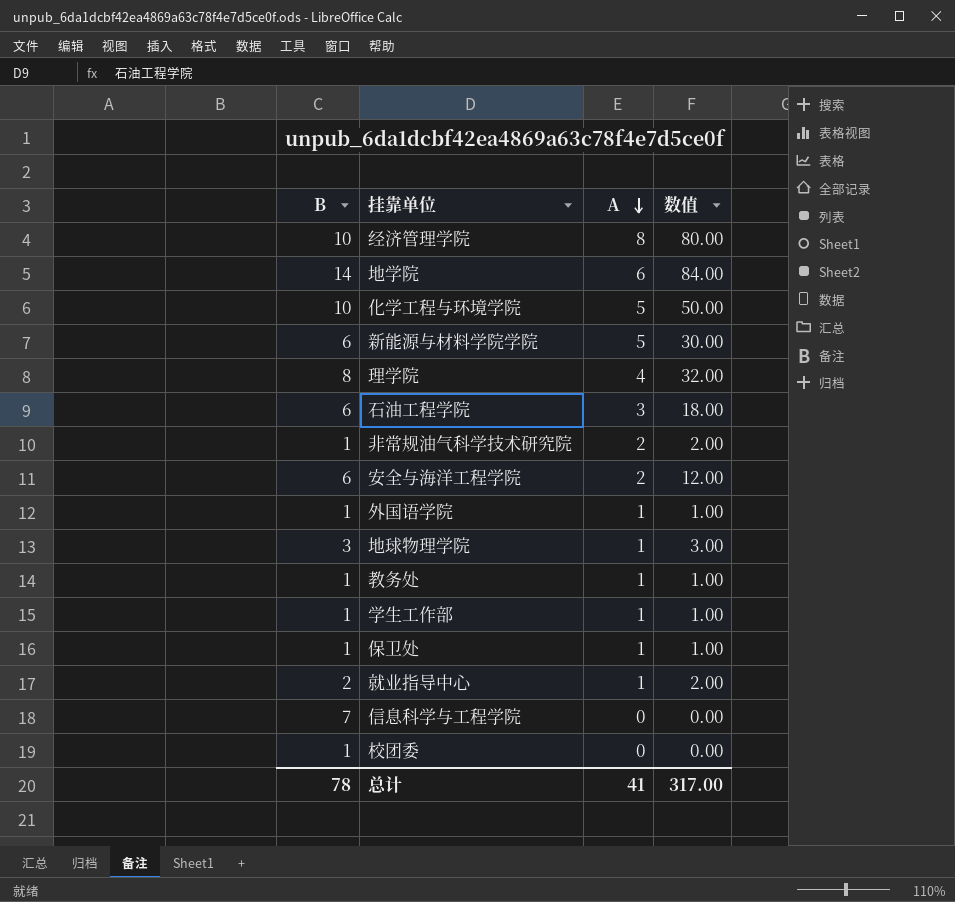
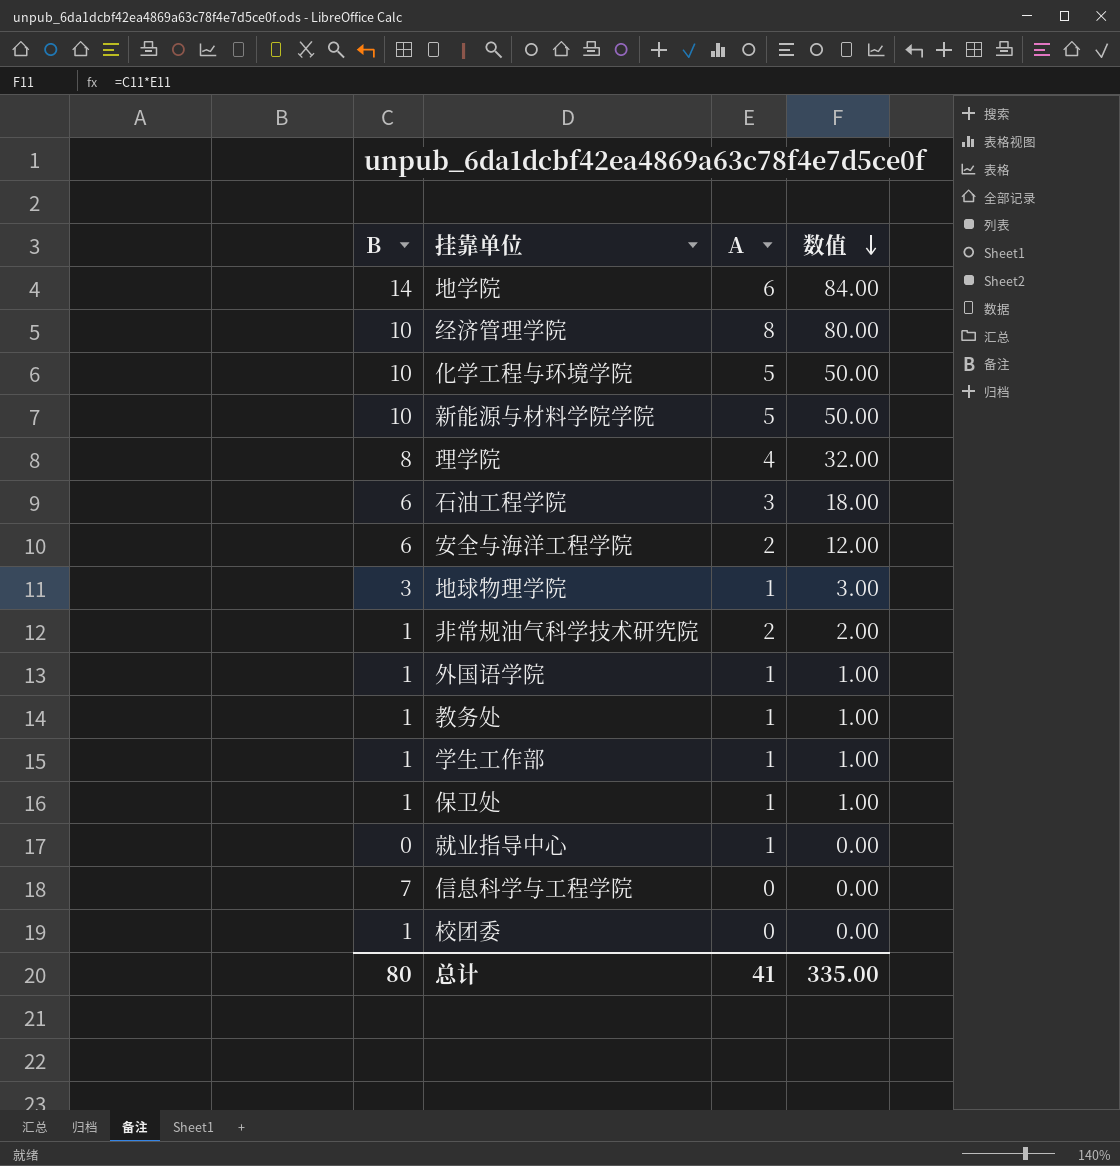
row order: A descending -> 数值 descending
新能源与材料学院学院 | B: 6 -> 10
新能源与材料学院学院 | 数值: 30.00 -> 50.00
就业指导中心 | B: 2 -> 0
就业指导中心 | 数值: 2.00 -> 0.00
总计 | B: 78 -> 80
总计 | 数值: 317.00 -> 335.00

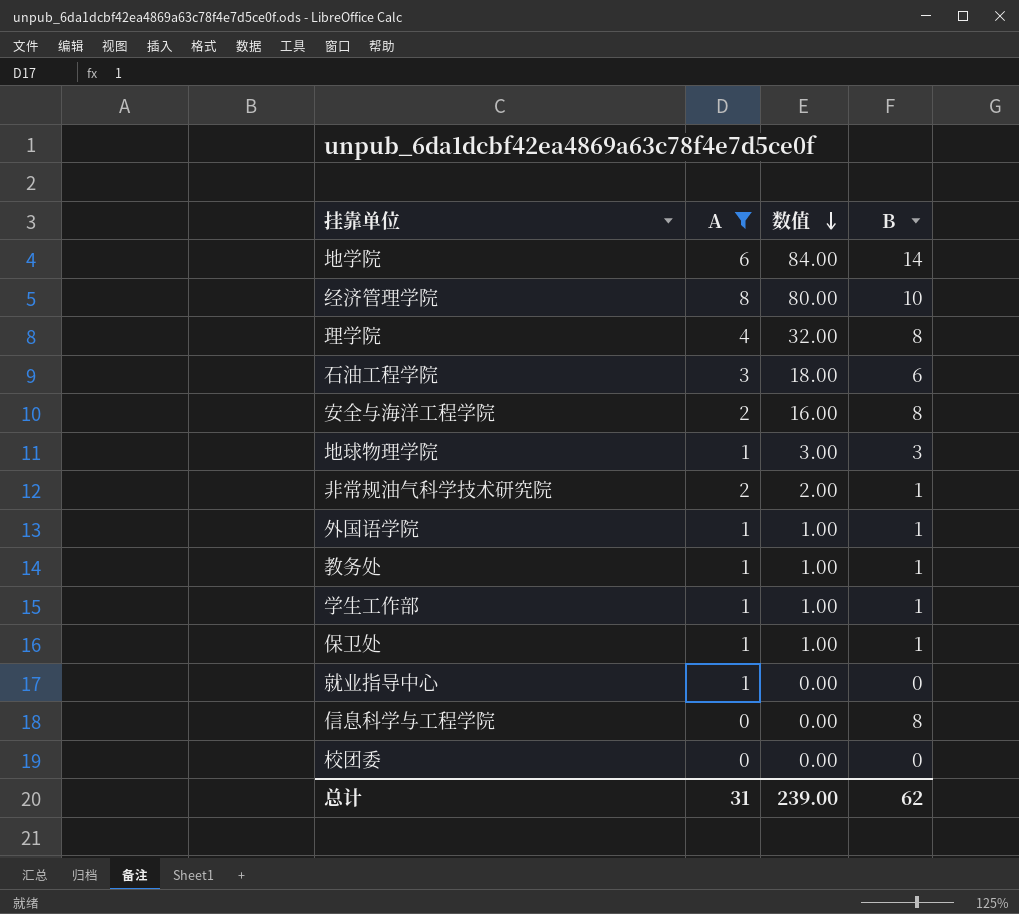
filter: none -> A != 5
column B | position: 1 -> 4
安全与海洋工程学院 | 数值: 12.00 -> 16.00
安全与海洋工程学院 | B: 6 -> 8
信息科学与工程学院 | B: 7 -> 8
校团委 | B: 1 -> 0
总计 | A: 41 -> 31
总计 | 数值: 335.00 -> 239.00
总计 | B: 80 -> 62

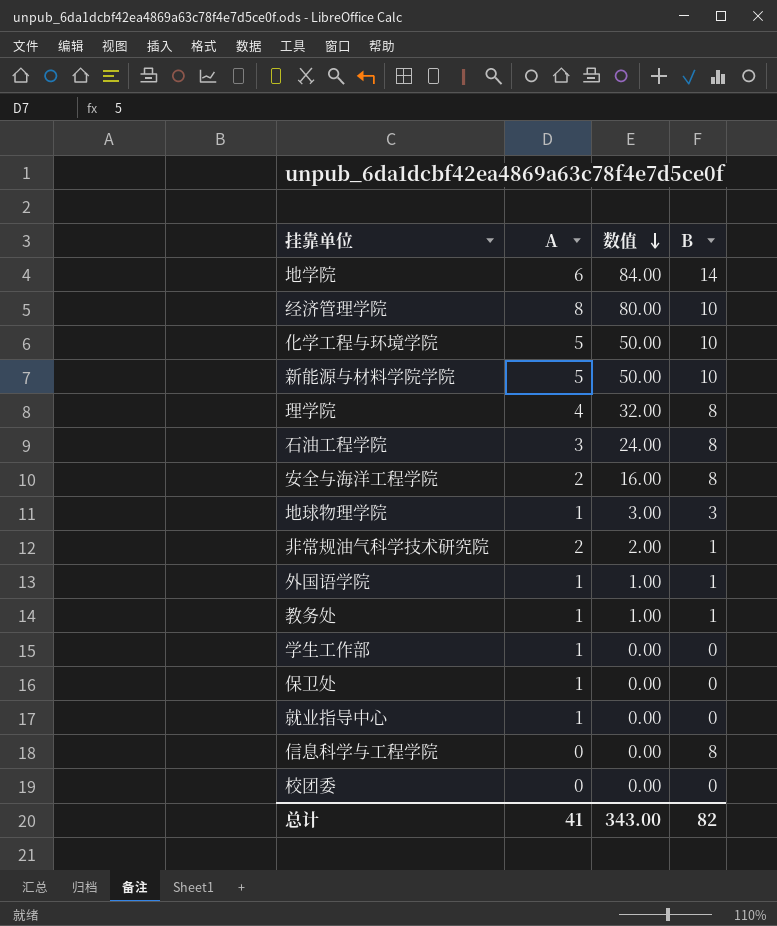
filter: A != 5 -> none
石油工程学院 | 数值: 18.00 -> 24.00
石油工程学院 | B: 6 -> 8
学生工作部 | 数值: 1.00 -> 0.00
学生工作部 | B: 1 -> 0
保卫处 | 数值: 1.00 -> 0.00
保卫处 | B: 1 -> 0
总计 | A: 31 -> 41
总计 | 数值: 239.00 -> 343.00
总计 | B: 62 -> 82

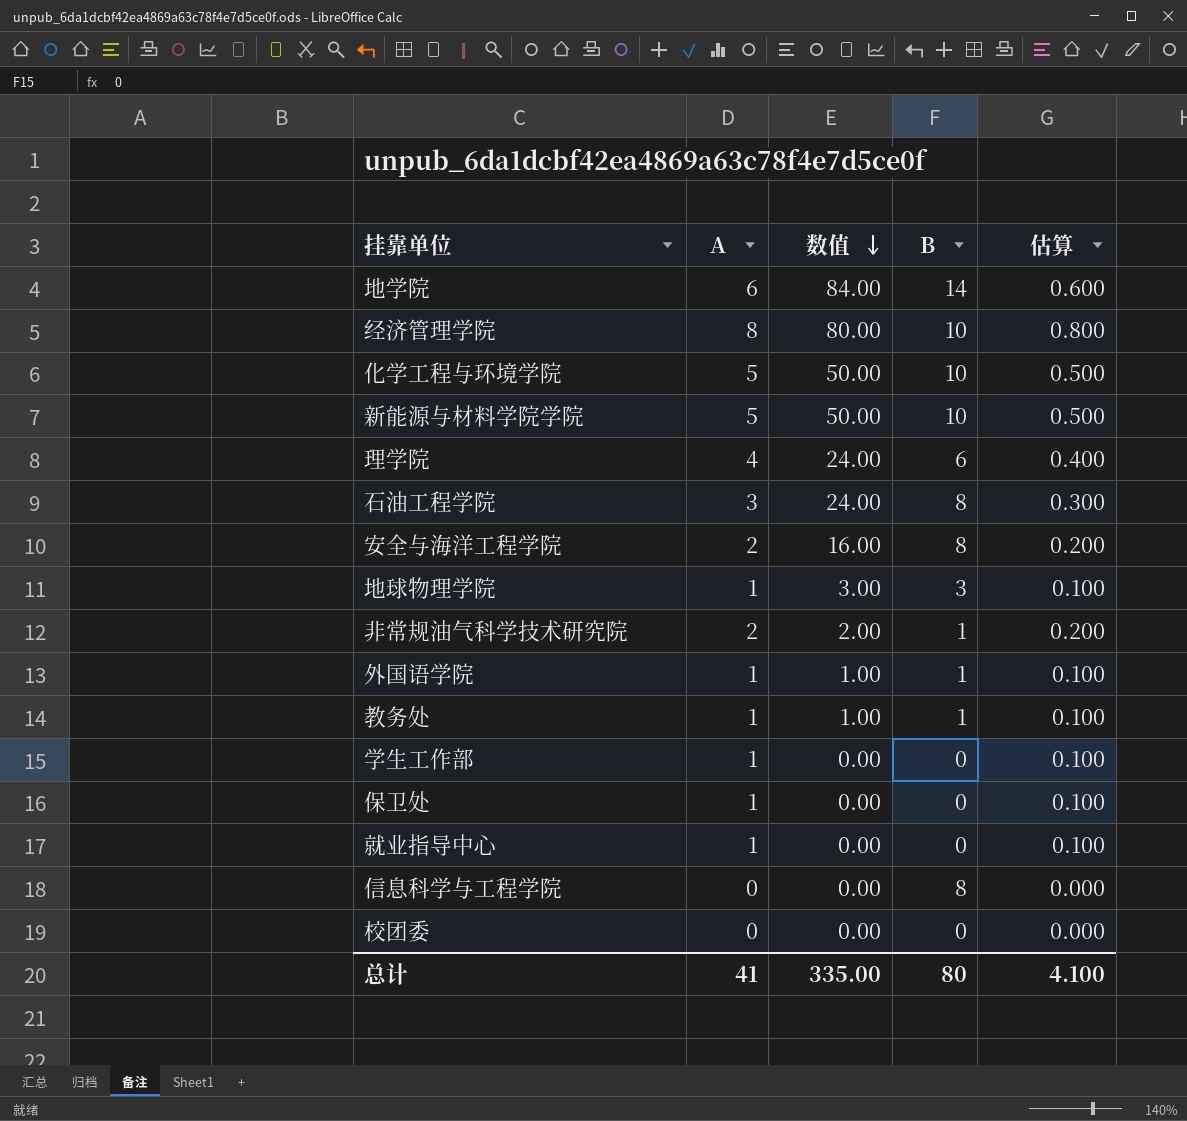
column 估算 | formula: none -> [A] * 0.1
理学院 | 数值: 32.00 -> 24.00
理学院 | B: 8 -> 6
总计 | 数值: 343.00 -> 335.00
总计 | B: 82 -> 80

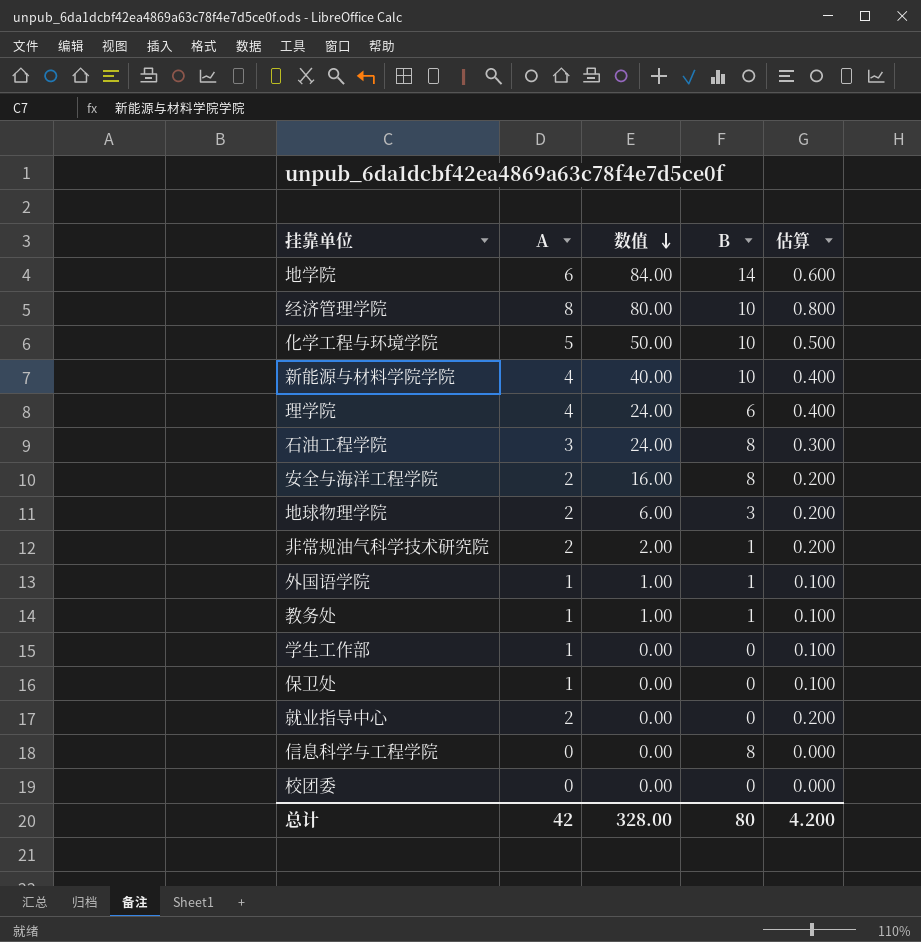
新能源与材料学院学院 | A: 5 -> 4
新能源与材料学院学院 | 数值: 50.00 -> 40.00
新能源与材料学院学院 | 估算: 0.500 -> 0.400
地球物理学院 | A: 1 -> 2
地球物理学院 | 数值: 3.00 -> 6.00
地球物理学院 | 估算: 0.100 -> 0.200
就业指导中心 | A: 1 -> 2
就业指导中心 | 估算: 0.100 -> 0.200
总计 | A: 41 -> 42
总计 | 数值: 335.00 -> 328.00
总计 | 估算: 4.100 -> 4.200

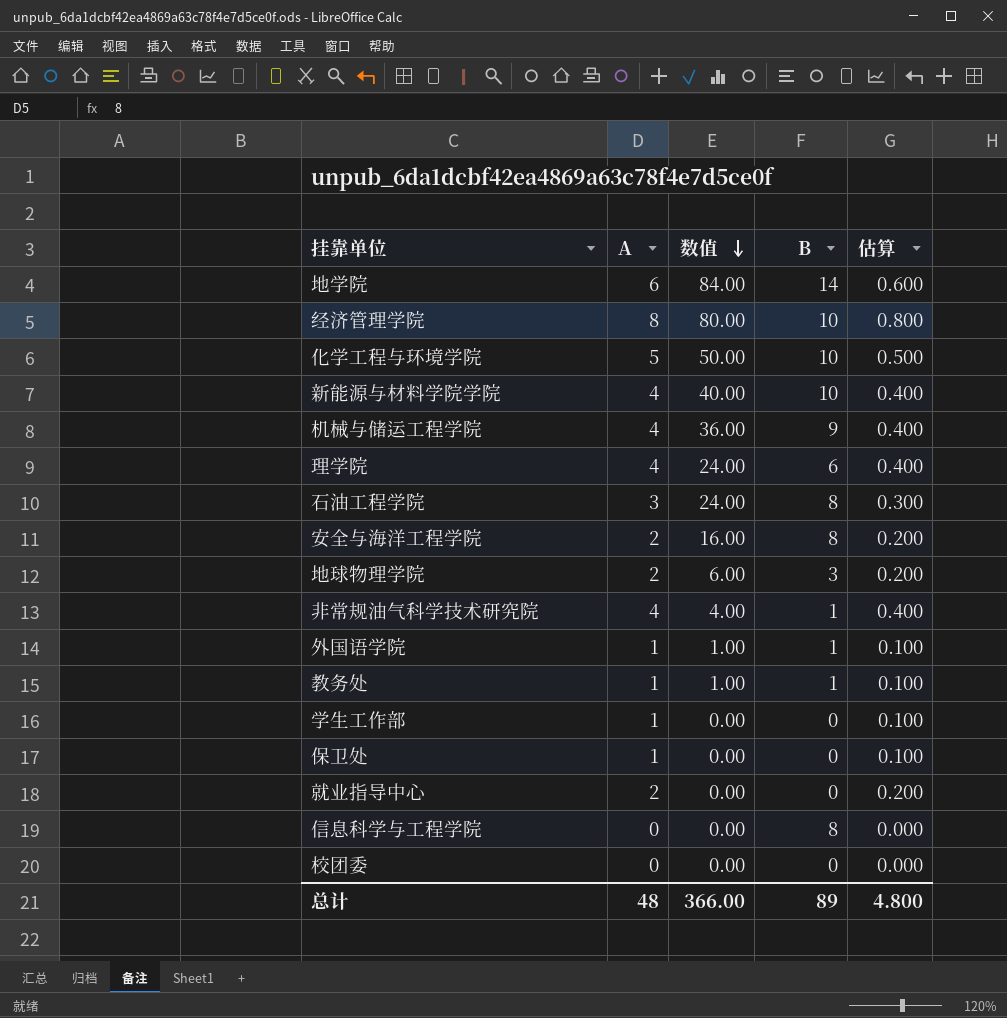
row 机械与储运工程学院: none -> 4 | 36.00 | 9 | 0.400
非常规油气科学技术研究院 | A: 2 -> 4
非常规油气科学技术研究院 | 数值: 2.00 -> 4.00
非常规油气科学技术研究院 | 估算: 0.200 -> 0.400
总计 | A: 42 -> 48
总计 | 数值: 328.00 -> 366.00
总计 | B: 80 -> 89
总计 | 估算: 4.200 -> 4.800

